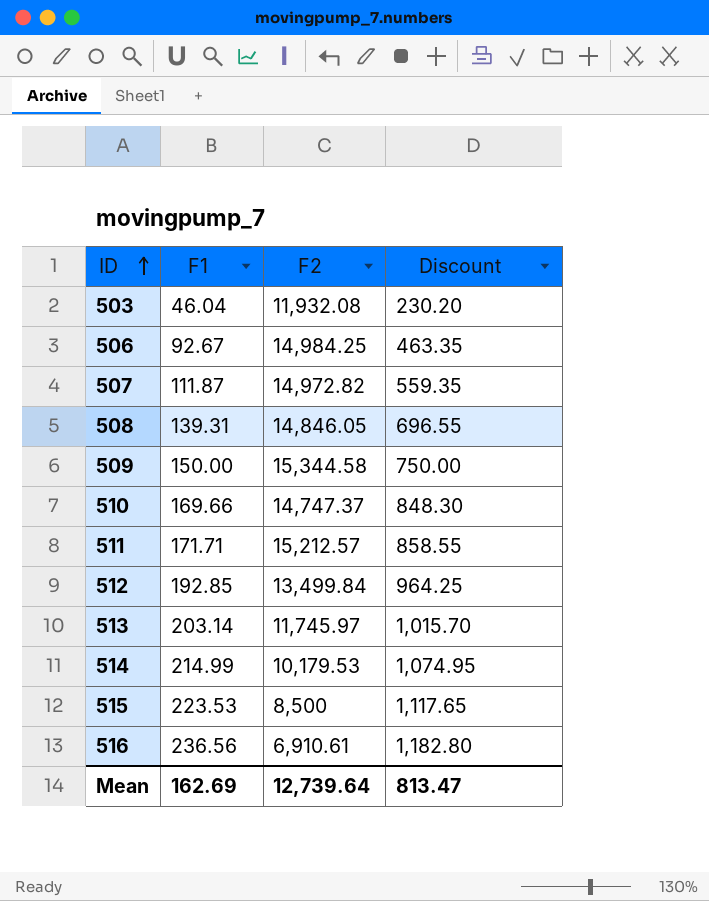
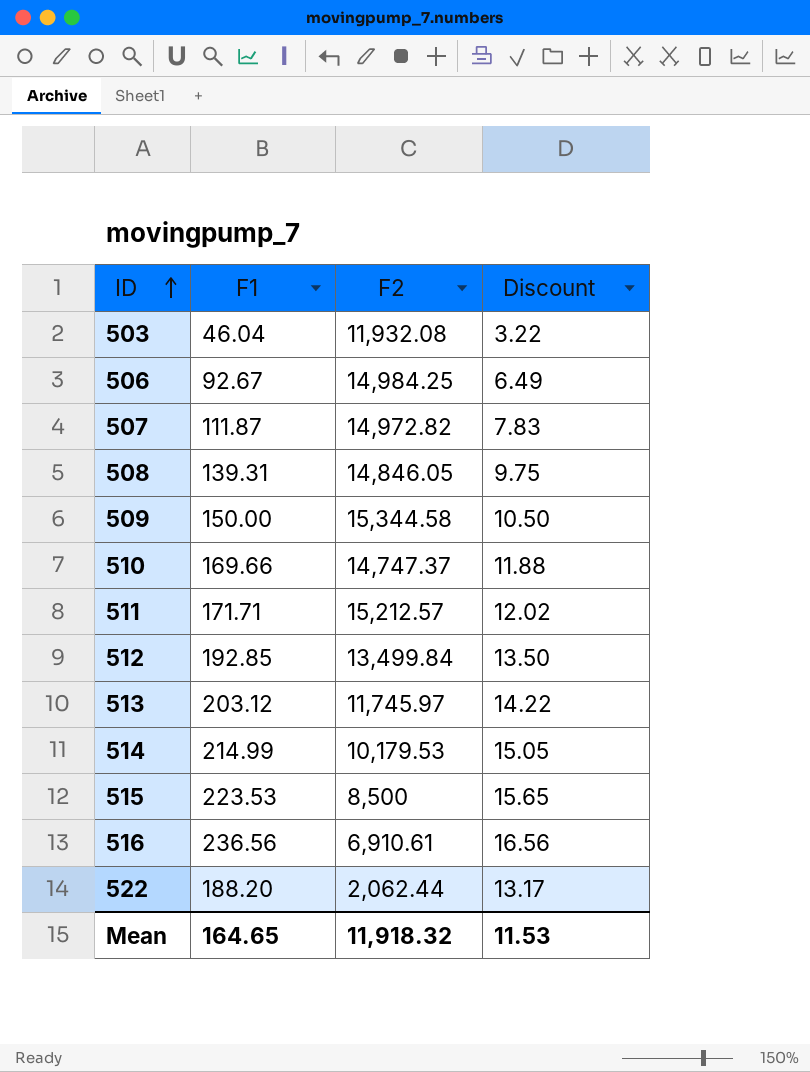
column Discount | formula: [F1] * 5 -> [F1] * 0.07
513 | F1: 203.14 -> 203.12
row 522: none -> 188.20 | 2,062.44 | 13.17
Mean | F1: 162.69 -> 164.65
Mean | F2: 12,739.64 -> 11,918.32
Mean | Discount: 813.47 -> 11.53

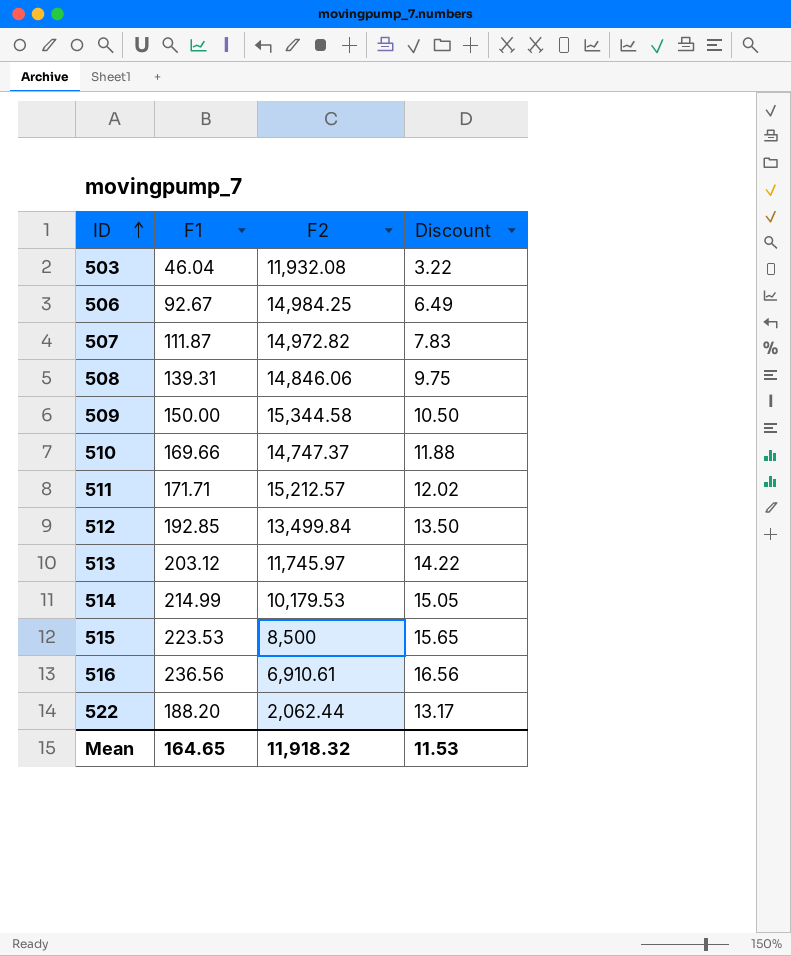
508 | F2: 14,846.05 -> 14,846.06

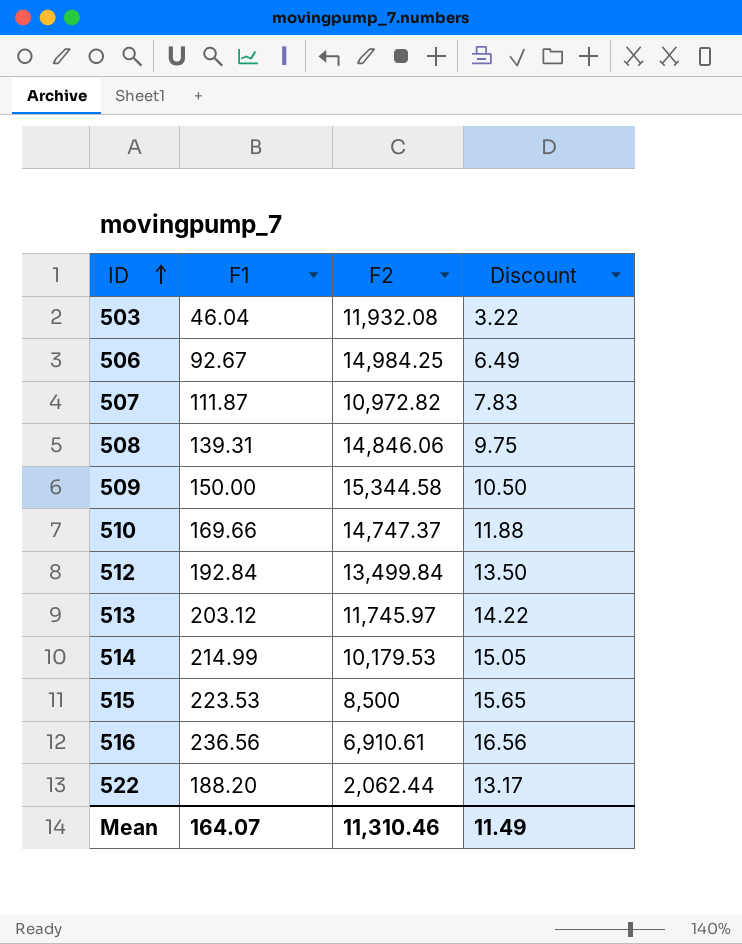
row 511: 171.71 | 15,212.57 | 12.02 -> none
507 | F2: 14,972.82 -> 10,972.82
512 | F1: 192.85 -> 192.84
Mean | F1: 164.65 -> 164.07
Mean | F2: 11,918.32 -> 11,310.46
Mean | Discount: 11.53 -> 11.49

